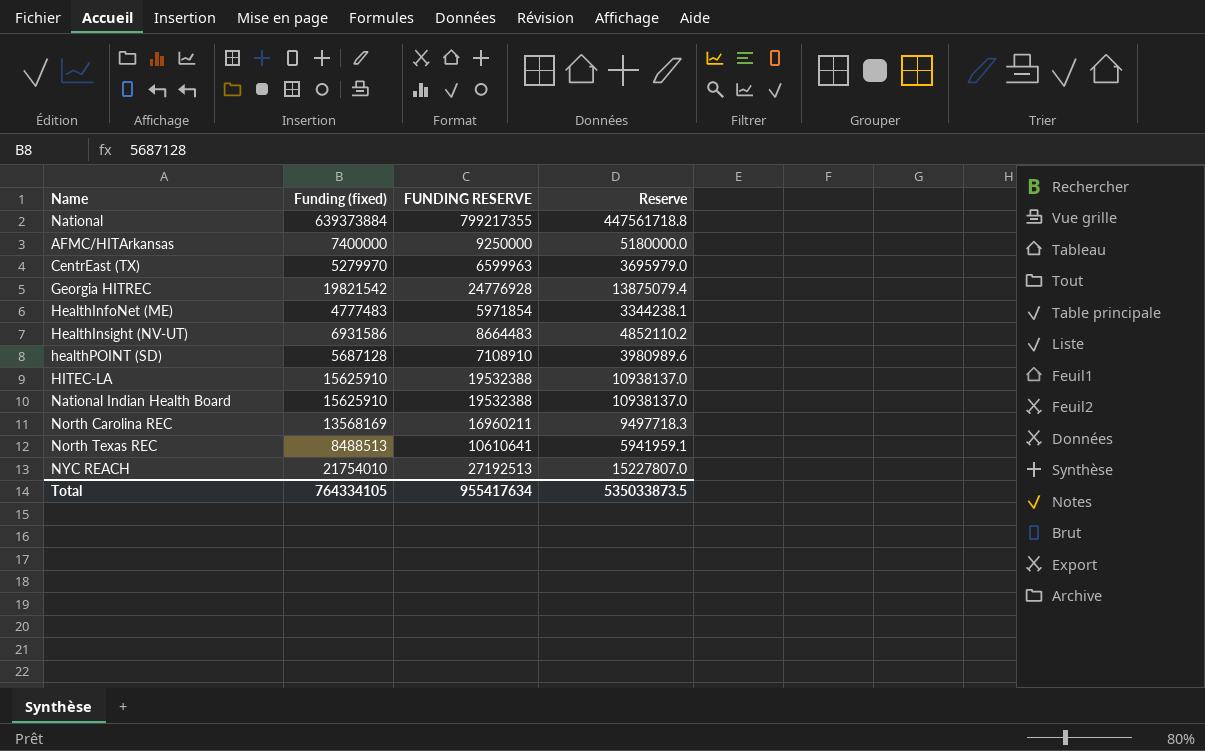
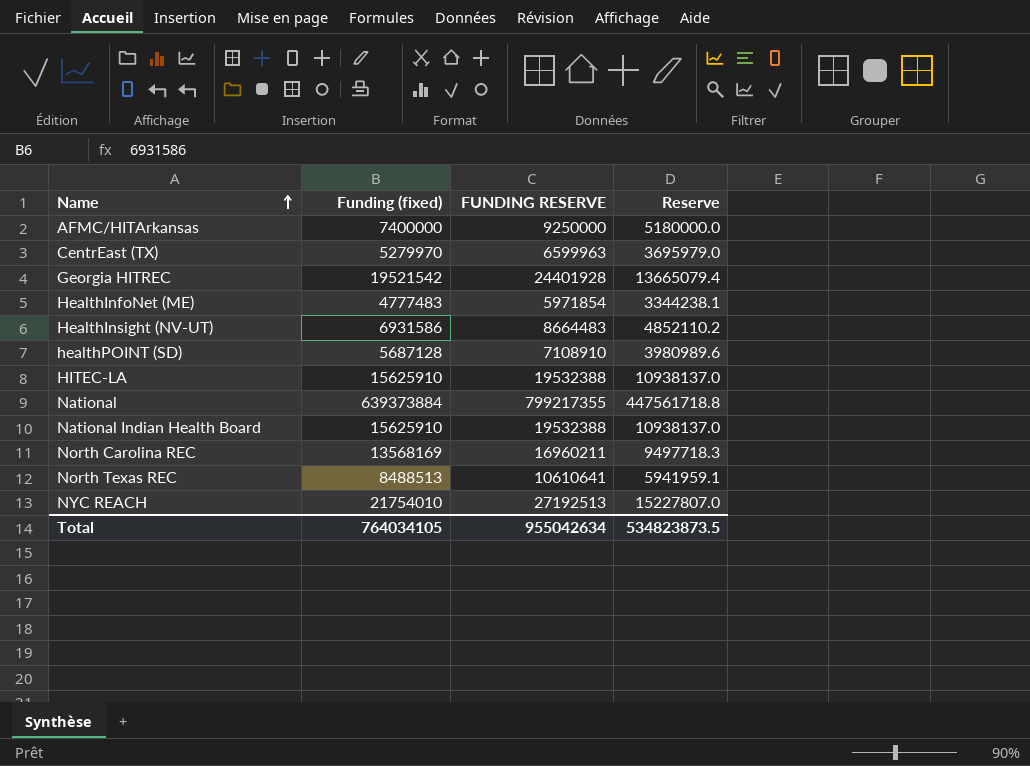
row order: none -> Name ascending
Georgia HITREC | Funding (fixed): 19821542 -> 19521542
Georgia HITREC | FUNDING RESERVE: 24776928 -> 24401928
Georgia HITREC | Reserve: 13875079.4 -> 13665079.4
Total | Funding (fixed): 764334105 -> 764034105
Total | FUNDING RESERVE: 955417634 -> 955042634
Total | Reserve: 535033873.5 -> 534823873.5

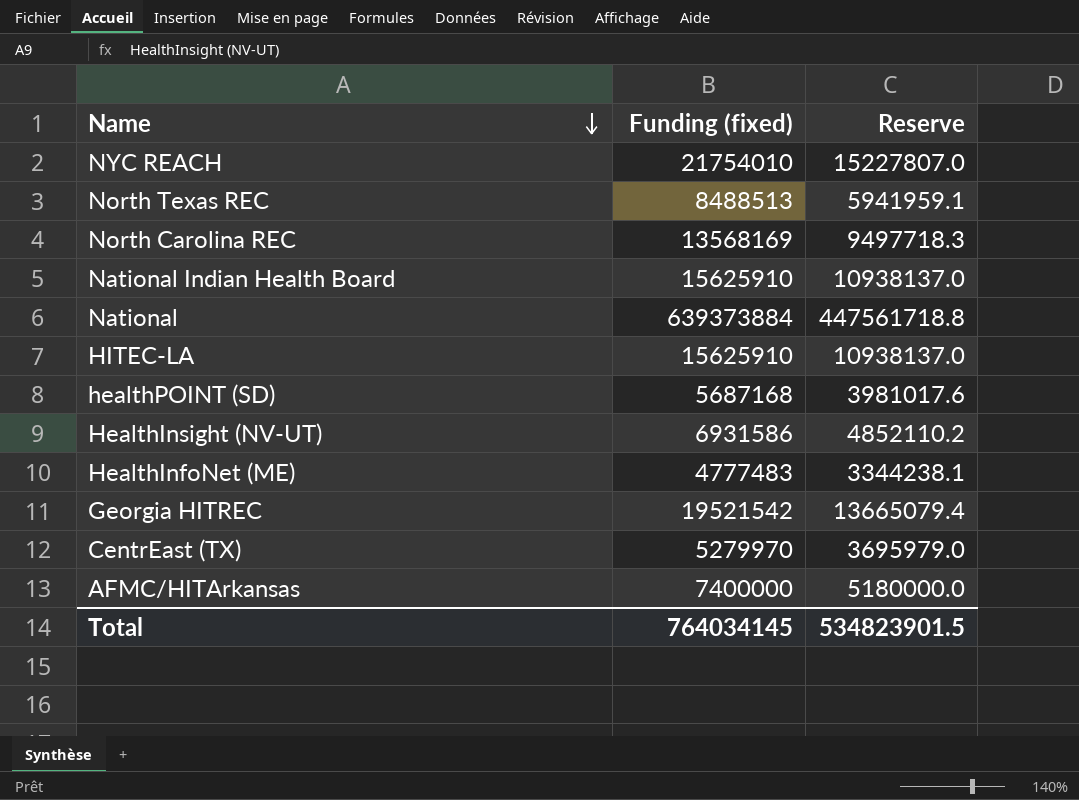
row order: Name ascending -> Name descending
column FUNDING RESERVE | formula: [Funding (fixed)] * 1.25 -> none
healthPOINT (SD) | Funding (fixed): 5687128 -> 5687168
healthPOINT (SD) | Reserve: 3980989.6 -> 3981017.6
Total | Funding (fixed): 764034105 -> 764034145
Total | Reserve: 534823873.5 -> 534823901.5

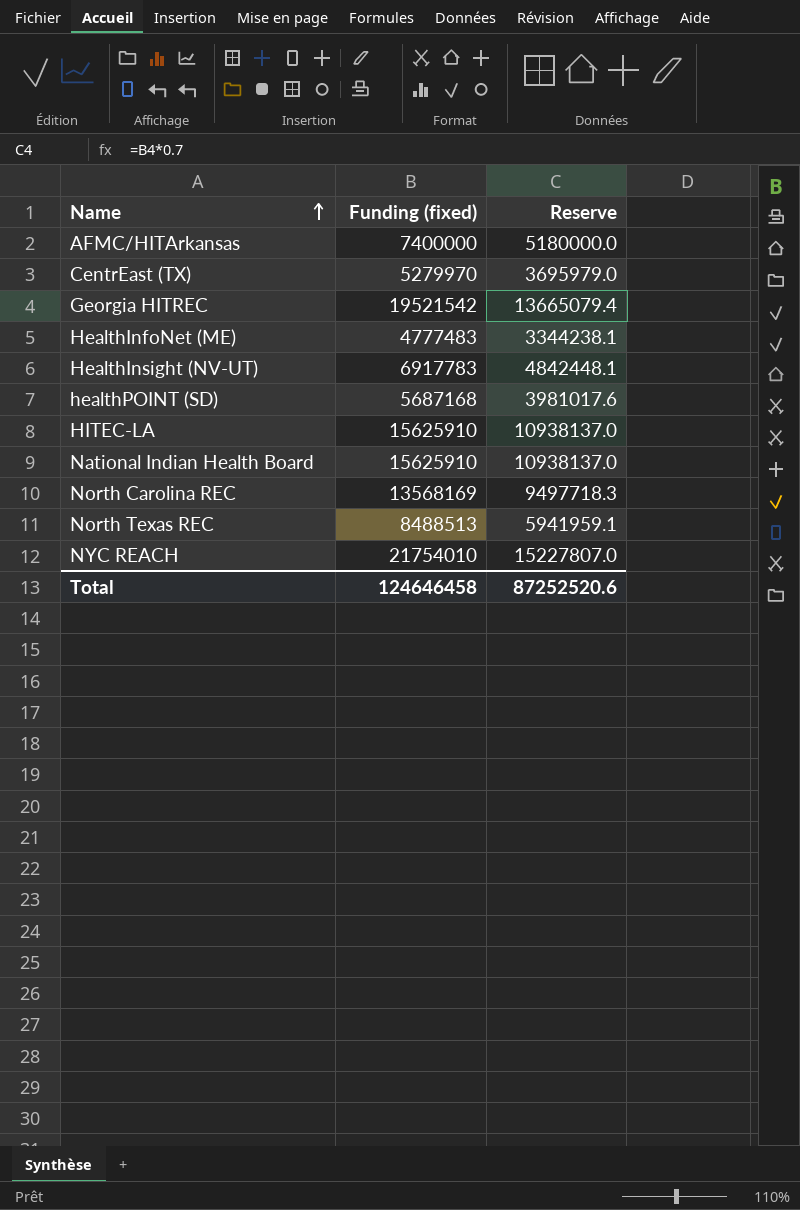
row order: Name descending -> Name ascending
row National: 639373884 | 447561718.8 -> none
HealthInsight (NV-UT) | Funding (fixed): 6931586 -> 6917783
HealthInsight (NV-UT) | Reserve: 4852110.2 -> 4842448.1
Total | Funding (fixed): 764034145 -> 124646458
Total | Reserve: 534823901.5 -> 87252520.6

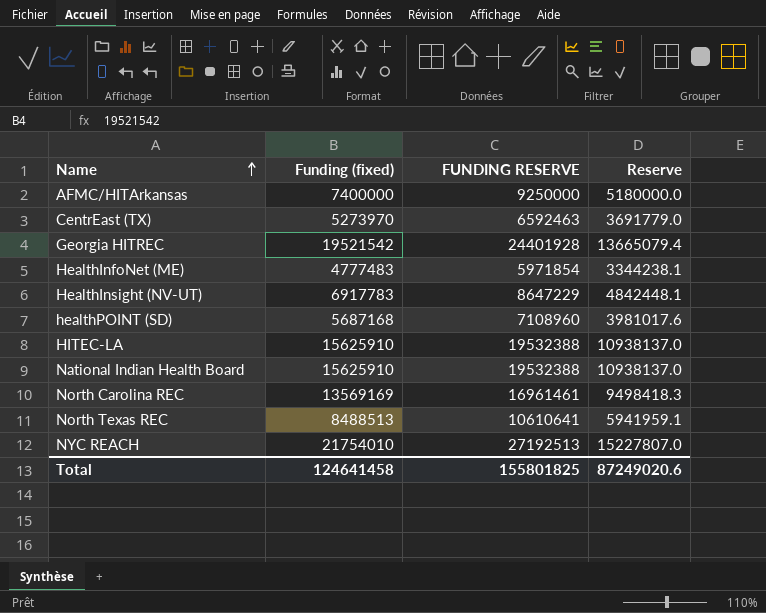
column FUNDING RESERVE | formula: none -> [Funding (fixed)] * 1.25
CentrEast (TX) | Funding (fixed): 5279970 -> 5273970
CentrEast (TX) | Reserve: 3695979.0 -> 3691779.0
North Carolina REC | Funding (fixed): 13568169 -> 13569169
North Carolina REC | Reserve: 9497718.3 -> 9498418.3
Total | Funding (fixed): 124646458 -> 124641458
Total | Reserve: 87252520.6 -> 87249020.6

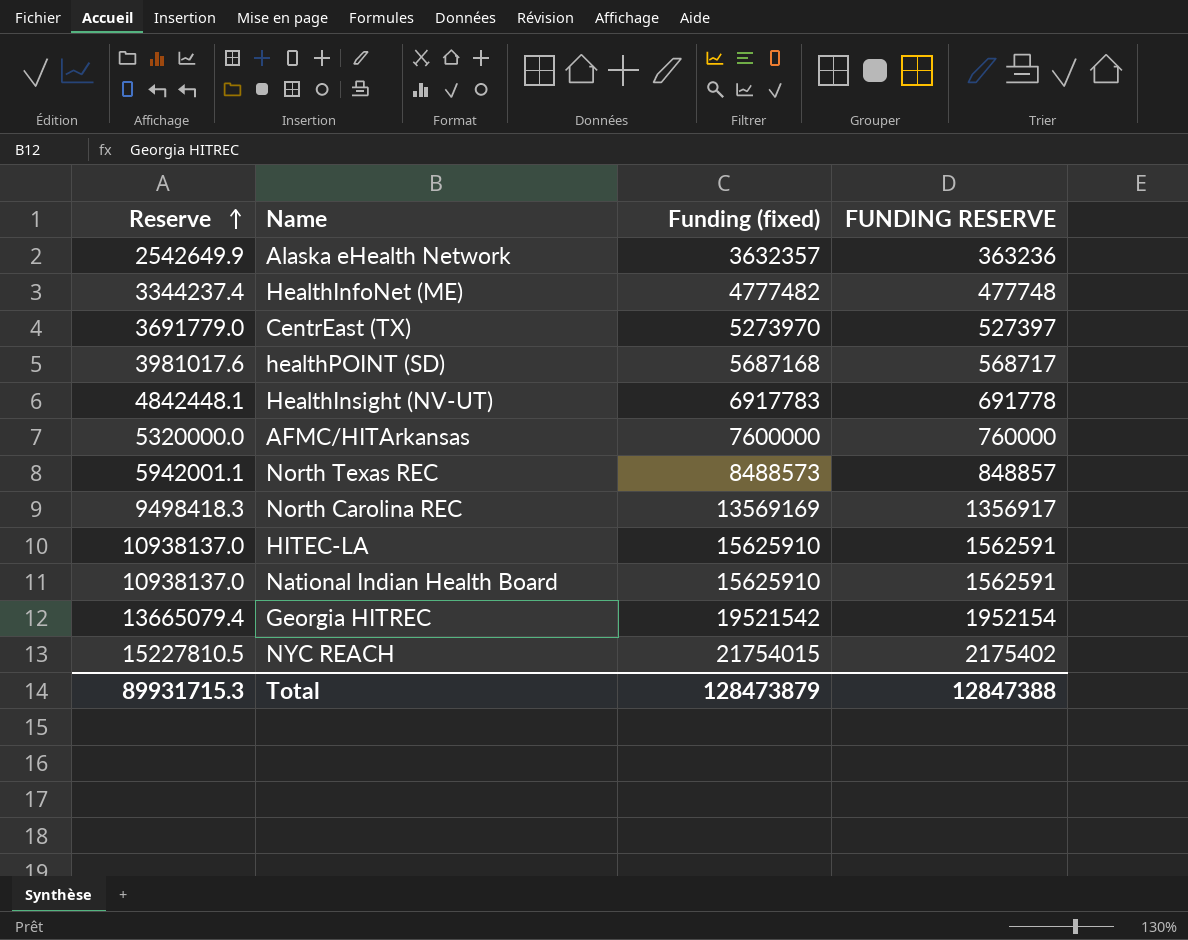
row order: Name ascending -> Reserve ascending
column Reserve | position: 4 -> 1
column FUNDING RESERVE | formula: [Funding (fixed)] * 1.25 -> [Funding (fixed)] * 0.1
row Alaska eHealth Network: none -> 2542649.9 | 3632357 | 363236
HealthInfoNet (ME) | Reserve: 3344238.1 -> 3344237.4
HealthInfoNet (ME) | Funding (fixed): 4777483 -> 4777482
AFMC/HITArkansas | Reserve: 5180000.0 -> 5320000.0
AFMC/HITArkansas | Funding (fixed): 7400000 -> 7600000
North Texas REC | Reserve: 5941959.1 -> 5942001.1
North Texas REC | Funding (fixed): 8488513 -> 8488573
NYC REACH | Reserve: 15227807.0 -> 15227810.5
NYC REACH | Funding (fixed): 21754010 -> 21754015
Total | Reserve: 87249020.6 -> 89931715.3
Total | Funding (fixed): 124641458 -> 128473879
Total | FUNDING RESERVE: 155801825 -> 12847388

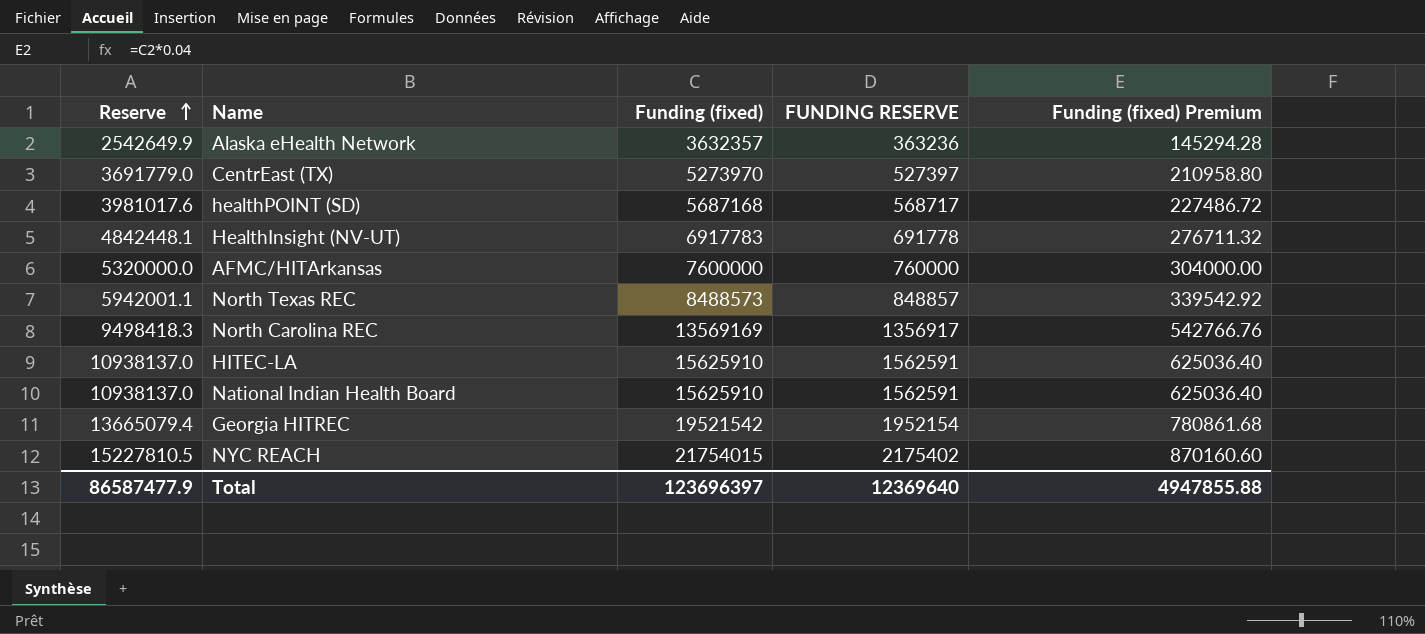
column Funding (fixed) Premium | formula: none -> [Funding (fixed)] * 0.04
row HealthInfoNet (ME): 3344237.4 | 4777482 | 477748 -> none
Total | Reserve: 89931715.3 -> 86587477.9
Total | Funding (fixed): 128473879 -> 123696397
Total | FUNDING RESERVE: 12847388 -> 12369640

